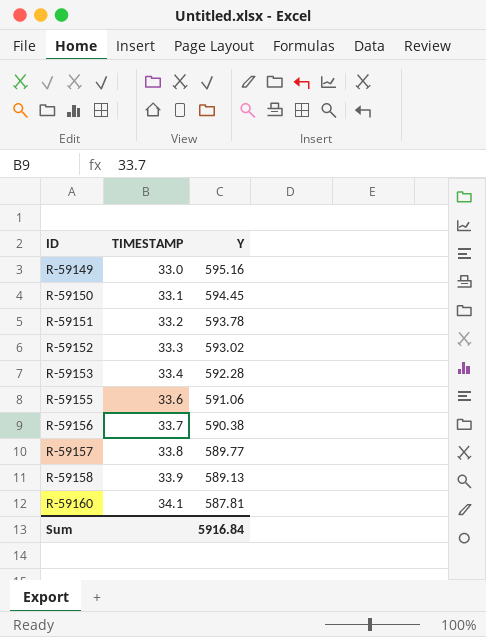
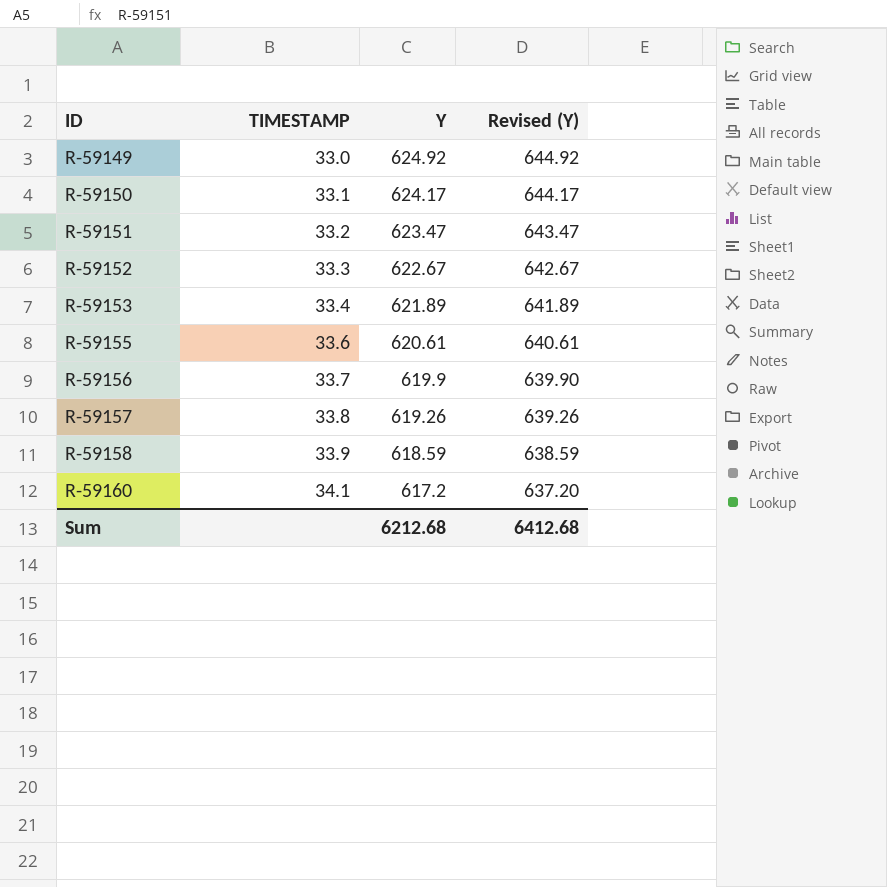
column Revised (Y) | formula: none -> [Y] + 20
R-59149 | Y: 595.16 -> 624.92
R-59150 | Y: 594.45 -> 624.17
R-59151 | Y: 593.78 -> 623.47
R-59152 | Y: 593.02 -> 622.67
R-59153 | Y: 592.28 -> 621.89
R-59155 | Y: 591.06 -> 620.61
R-59156 | Y: 590.38 -> 619.9
R-59157 | Y: 589.77 -> 619.26
R-59158 | Y: 589.13 -> 618.59
R-59160 | Y: 587.81 -> 617.2
Sum | Y: 5916.84 -> 6212.68

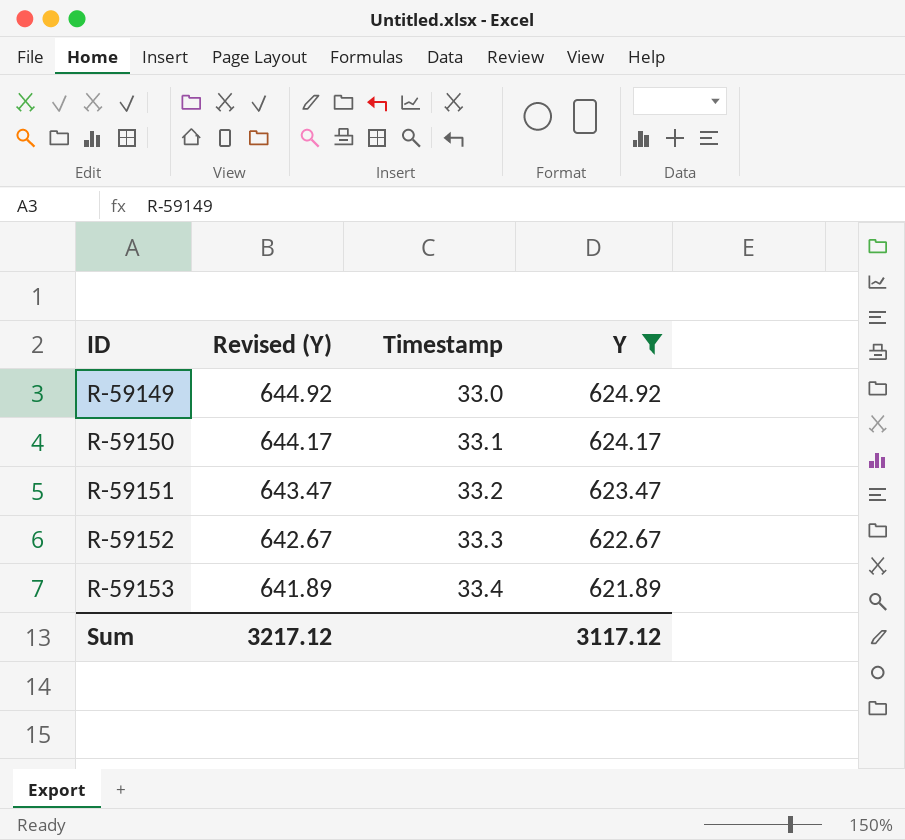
filter: none -> Y >= 621.89
column Revised (Y) | position: 4 -> 2
column name: TIMESTAMP -> Timestamp
Sum | Revised (Y): 6412.68 -> 3217.12
Sum | Y: 6212.68 -> 3117.12

